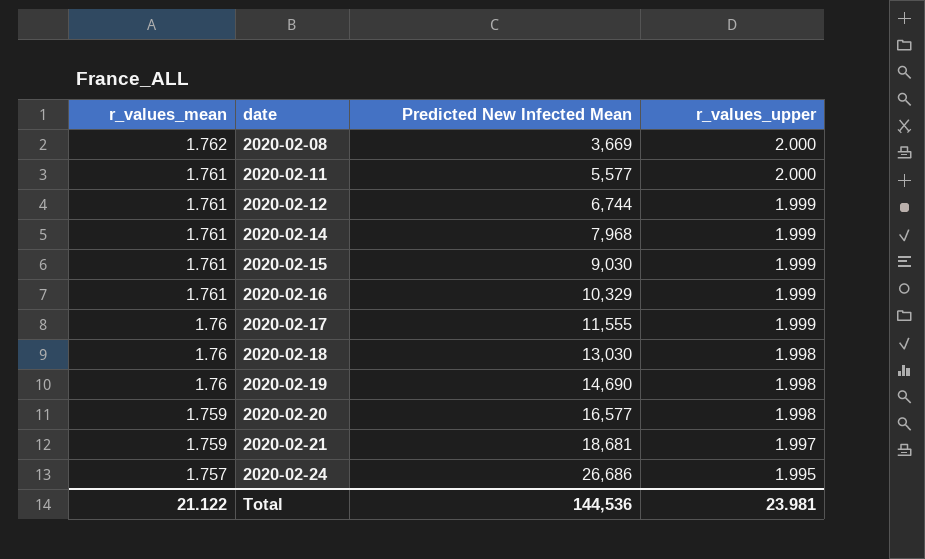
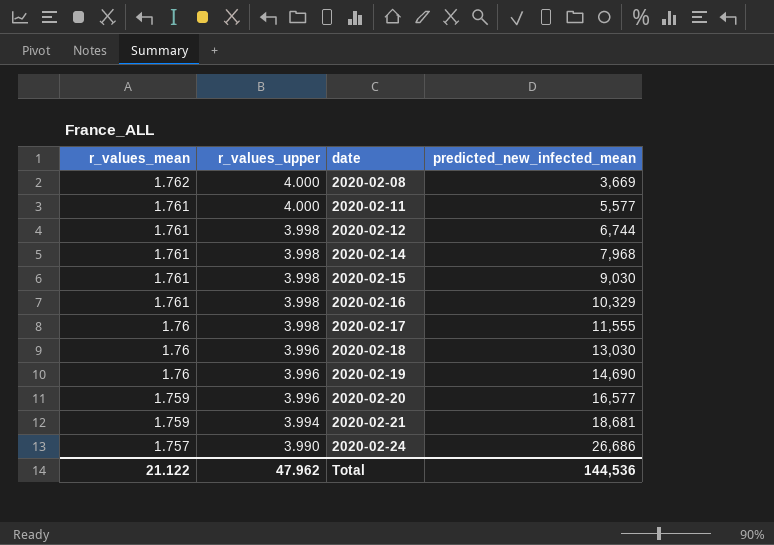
column r_values_upper | position: 4 -> 2
column name: Predicted New Infected Mean -> predicted_new_infected_mean
2020-02-08 | r_values_upper: 2.000 -> 4.000
2020-02-11 | r_values_upper: 2.000 -> 4.000
2020-02-12 | r_values_upper: 1.999 -> 3.998
2020-02-14 | r_values_upper: 1.999 -> 3.998
2020-02-15 | r_values_upper: 1.999 -> 3.998
2020-02-16 | r_values_upper: 1.999 -> 3.998
2020-02-17 | r_values_upper: 1.999 -> 3.998
2020-02-18 | r_values_upper: 1.998 -> 3.996
2020-02-19 | r_values_upper: 1.998 -> 3.996
2020-02-20 | r_values_upper: 1.998 -> 3.996
2020-02-21 | r_values_upper: 1.997 -> 3.994
2020-02-24 | r_values_upper: 1.995 -> 3.990
Total | r_values_upper: 23.981 -> 47.962

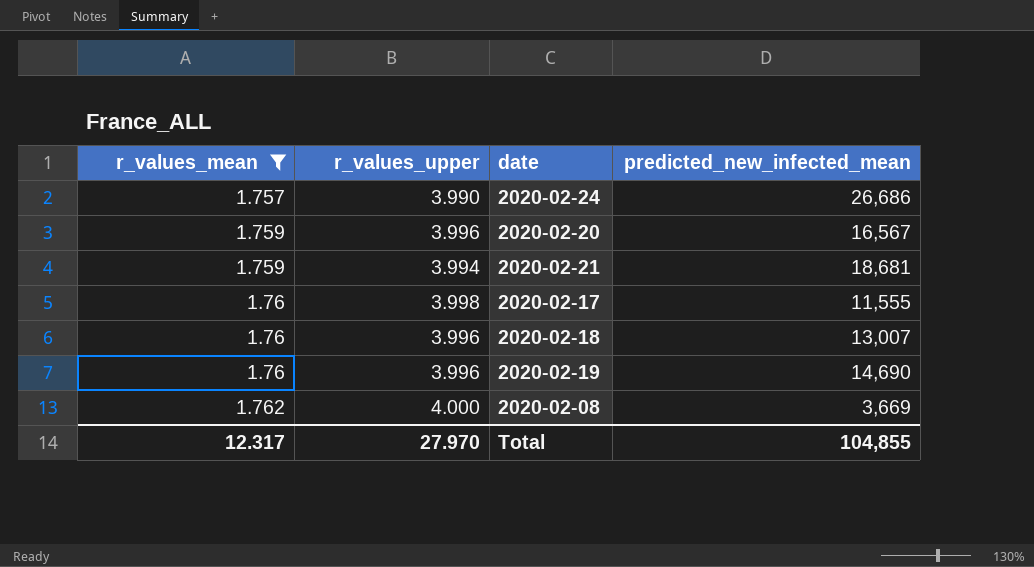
filter: none -> r_values_mean != 1.761
row order: r_values_mean descending -> r_values_mean ascending
2020-02-20 | predicted_new_infected_mean: 16,577 -> 16,567
2020-02-18 | predicted_new_infected_mean: 13,030 -> 13,007
Total | r_values_mean: 21.122 -> 12.317
Total | r_values_upper: 47.962 -> 27.970
Total | predicted_new_infected_mean: 144,536 -> 104,855

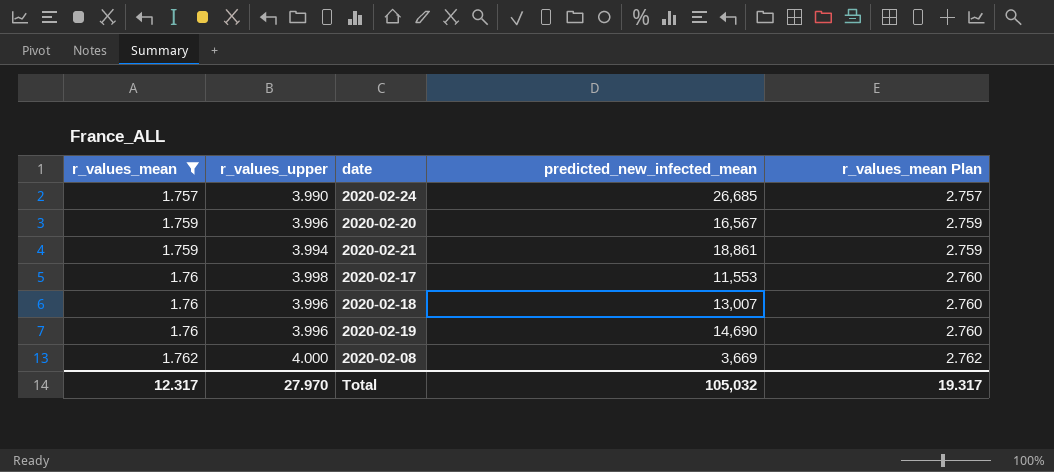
column r_values_mean Plan | formula: none -> [r_values_mean] + 1
2020-02-24 | predicted_new_infected_mean: 26,686 -> 26,685
2020-02-21 | predicted_new_infected_mean: 18,681 -> 18,861
2020-02-17 | predicted_new_infected_mean: 11,555 -> 11,553
Total | predicted_new_infected_mean: 104,855 -> 105,032

